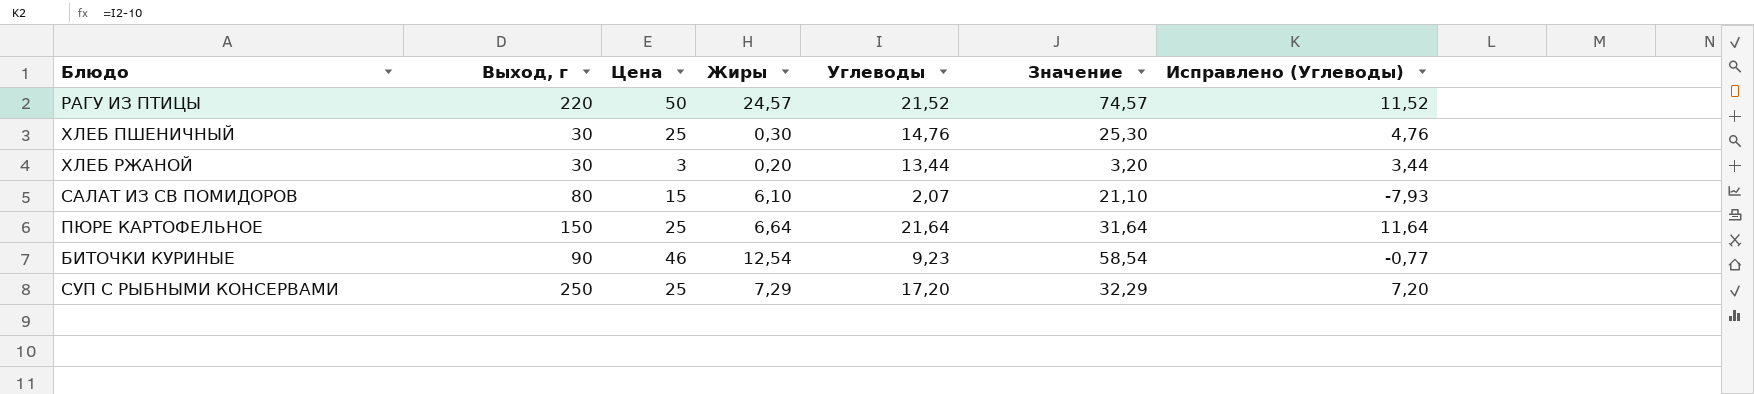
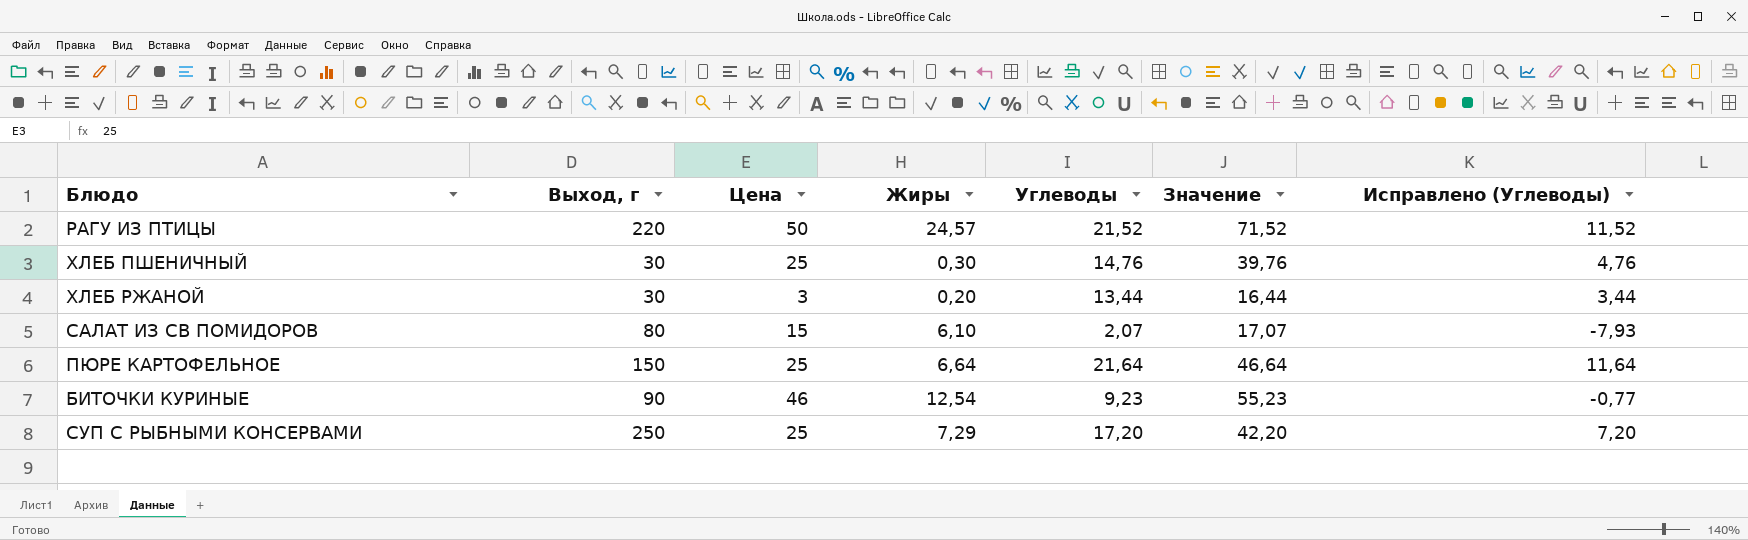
column Значение | formula: [Цена] + [Жиры] -> [Цена] + [Углеводы]

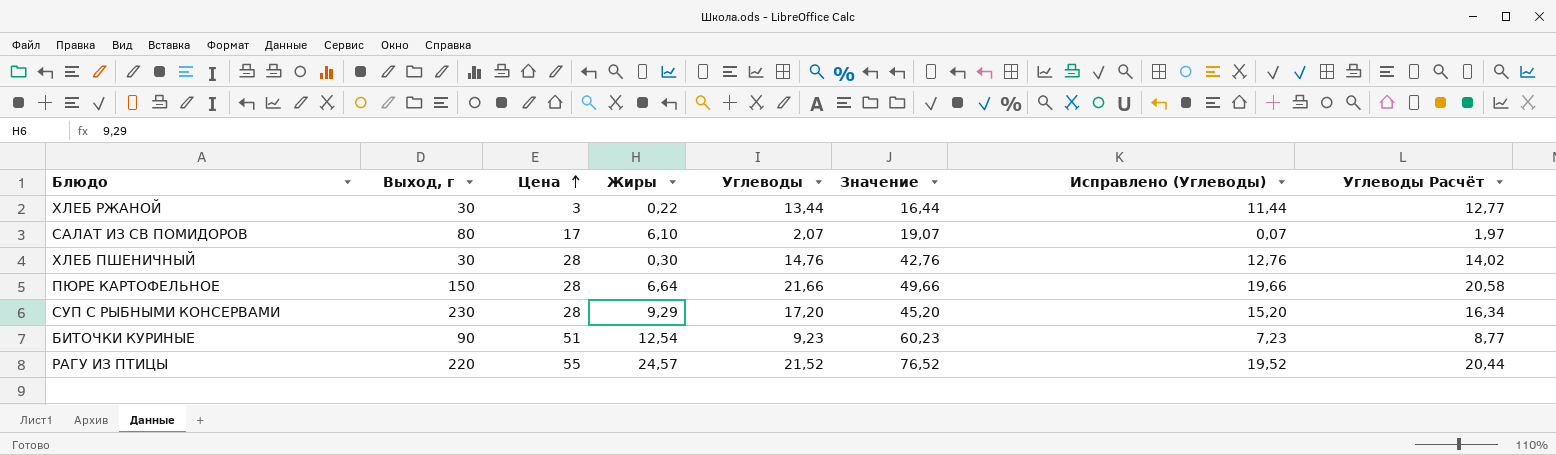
row order: none -> Цена ascending
column Исправлено (Углеводы) | formula: [Углеводы] - 10 -> [Углеводы] - 2
column Углеводы Расчёт | formula: none -> [Углеводы] * 0,95
ХЛЕБ РЖАНОЙ | Жиры: 0,20 -> 0,22
САЛАТ ИЗ СВ ПОМИДОРОВ | Цена: 15 -> 17
САЛАТ ИЗ СВ ПОМИДОРОВ | Значение: 17,07 -> 19,07
ХЛЕБ ПШЕНИЧНЫЙ | Цена: 25 -> 28
ХЛЕБ ПШЕНИЧНЫЙ | Значение: 39,76 -> 42,76
ПЮРЕ КАРТОФЕЛЬНОЕ | Цена: 25 -> 28
ПЮРЕ КАРТОФЕЛЬНОЕ | Углеводы: 21,64 -> 21,66
ПЮРЕ КАРТОФЕЛЬНОЕ | Значение: 46,64 -> 49,66
СУП С РЫБНЫМИ КОНСЕРВАМИ | Выход, г: 250 -> 230
СУП С РЫБНЫМИ КОНСЕРВАМИ | Цена: 25 -> 28
СУП С РЫБНЫМИ КОНСЕРВАМИ | Жиры: 7,29 -> 9,29
СУП С РЫБНЫМИ КОНСЕРВАМИ | Значение: 42,20 -> 45,20
БИТОЧКИ КУРИНЫЕ | Цена: 46 -> 51
БИТОЧКИ КУРИНЫЕ | Значение: 55,23 -> 60,23
РАГУ ИЗ ПТИЦЫ | Цена: 50 -> 55
РАГУ ИЗ ПТИЦЫ | Значение: 71,52 -> 76,52

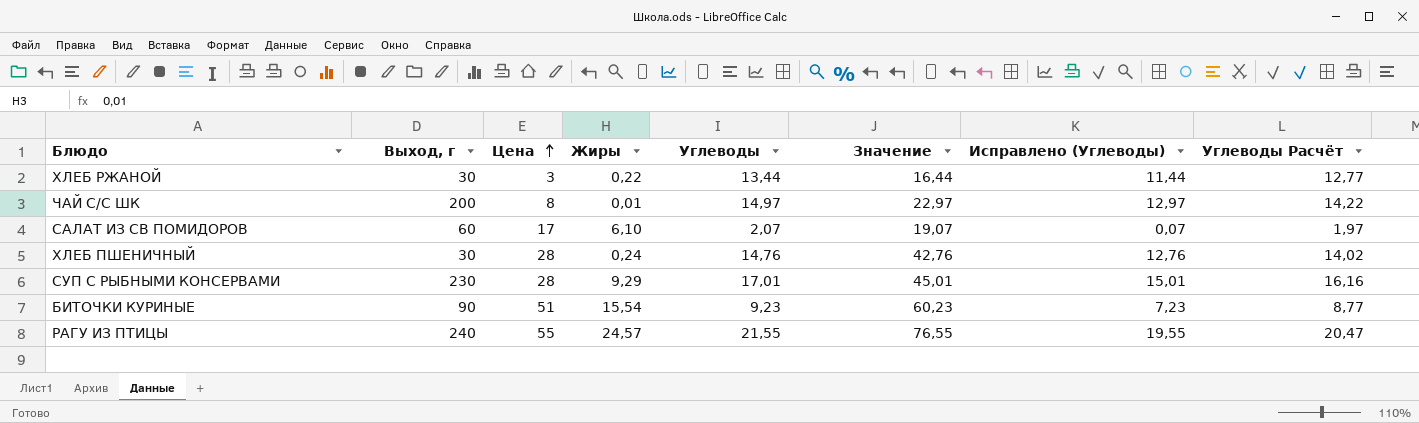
row ПЮРЕ КАРТОФЕЛЬНОЕ: 150 | 28 | 6,64 | 21,66 | 49,66 | 19,66 | 20,58 -> none
row ЧАЙ С/С ШК: none -> 200 | 8 | 0,01 | 14,97 | 22,97 | 12,97 | 14,22
САЛАТ ИЗ СВ ПОМИДОРОВ | Выход, г: 80 -> 60
ХЛЕБ ПШЕНИЧНЫЙ | Жиры: 0,30 -> 0,24
СУП С РЫБНЫМИ КОНСЕРВАМИ | Углеводы: 17,20 -> 17,01
СУП С РЫБНЫМИ КОНСЕРВАМИ | Значение: 45,20 -> 45,01
СУП С РЫБНЫМИ КОНСЕРВАМИ | Исправлено (Углеводы): 15,20 -> 15,01
СУП С РЫБНЫМИ КОНСЕРВАМИ | Углеводы Расчёт: 16,34 -> 16,16
БИТОЧКИ КУРИНЫЕ | Жиры: 12,54 -> 15,54
РАГУ ИЗ ПТИЦЫ | Выход, г: 220 -> 240
РАГУ ИЗ ПТИЦЫ | Углеводы: 21,52 -> 21,55
РАГУ ИЗ ПТИЦЫ | Значение: 76,52 -> 76,55
РАГУ ИЗ ПТИЦЫ | Исправлено (Углеводы): 19,52 -> 19,55
РАГУ ИЗ ПТИЦЫ | Углеводы Расчёт: 20,44 -> 20,47

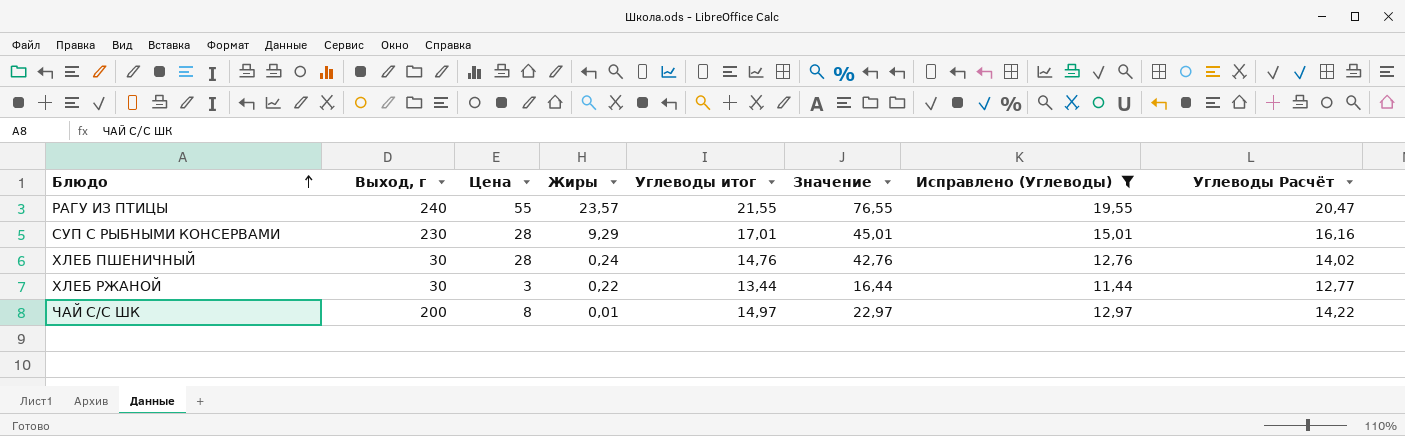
filter: none -> Исправлено (Углеводы) >= 11,44
row order: Цена ascending -> Блюдо ascending
column name: Углеводы -> Углеводы итог
РАГУ ИЗ ПТИЦЫ | Жиры: 24,57 -> 23,57

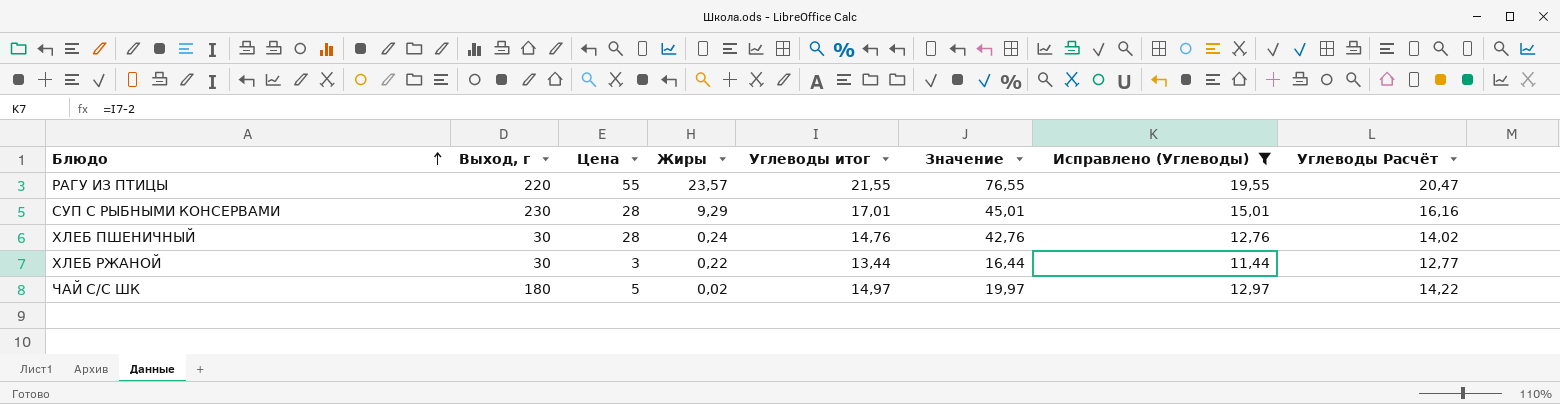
РАГУ ИЗ ПТИЦЫ | Выход, г: 240 -> 220
ЧАЙ С/С ШК | Выход, г: 200 -> 180
ЧАЙ С/С ШК | Цена: 8 -> 5
ЧАЙ С/С ШК | Жиры: 0,01 -> 0,02
ЧАЙ С/С ШК | Значение: 22,97 -> 19,97

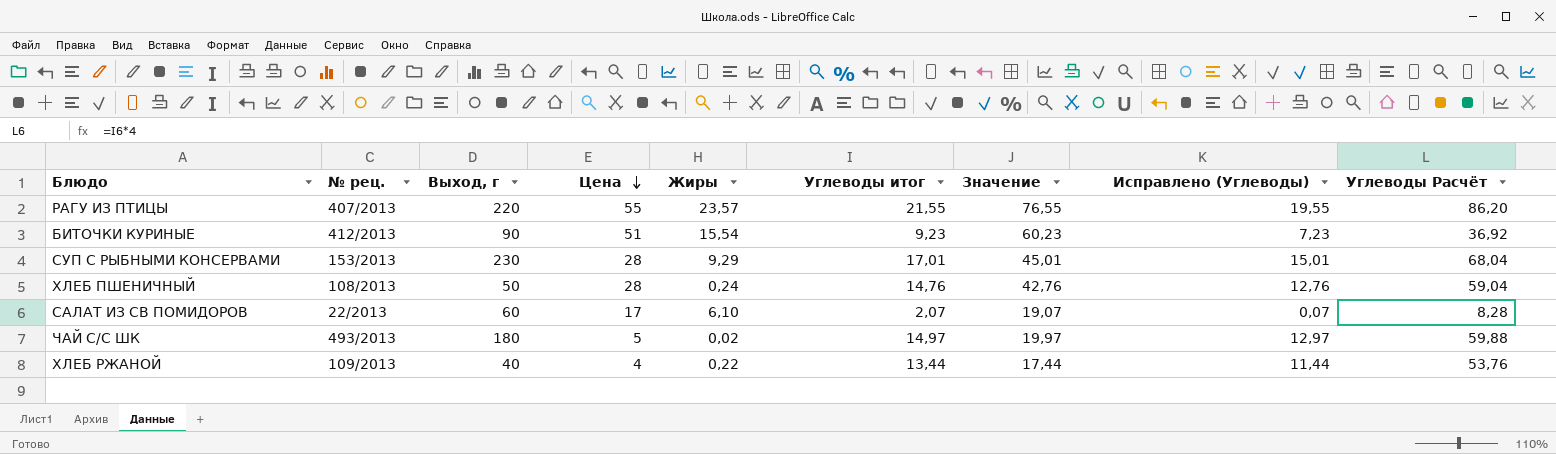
filter: Исправлено (Углеводы) >= 11,44 -> none
row order: Блюдо ascending -> Цена descending
column № рец. | position: none -> 2
column Углеводы Расчёт | formula: [Углеводы итог] * 0,95 -> [Углеводы итог] * 4
ХЛЕБ ПШЕНИЧНЫЙ | Выход, г: 30 -> 50
ХЛЕБ РЖАНОЙ | Выход, г: 30 -> 40
ХЛЕБ РЖАНОЙ | Цена: 3 -> 4
ХЛЕБ РЖАНОЙ | Значение: 16,44 -> 17,44

